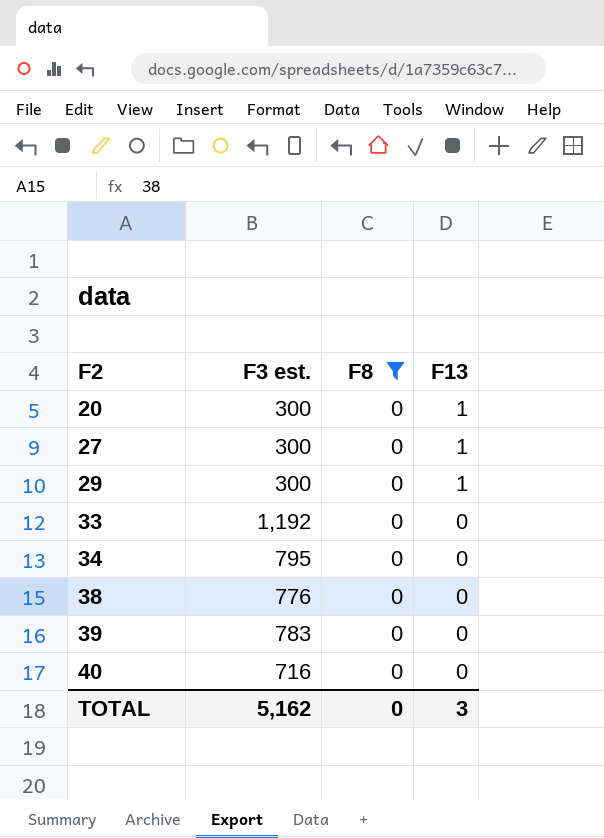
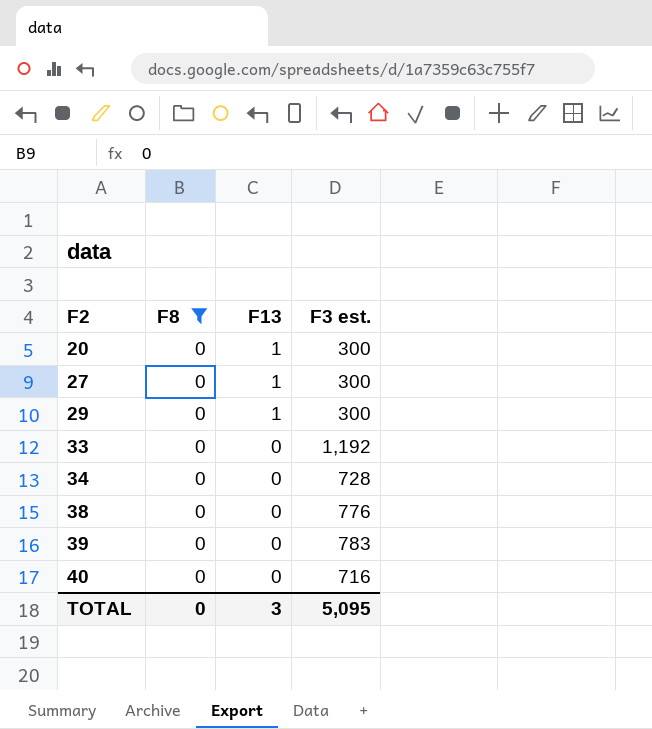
column F3 est. | position: 2 -> 4
34 | F3 est.: 795 -> 728
TOTAL | F3 est.: 5,162 -> 5,095

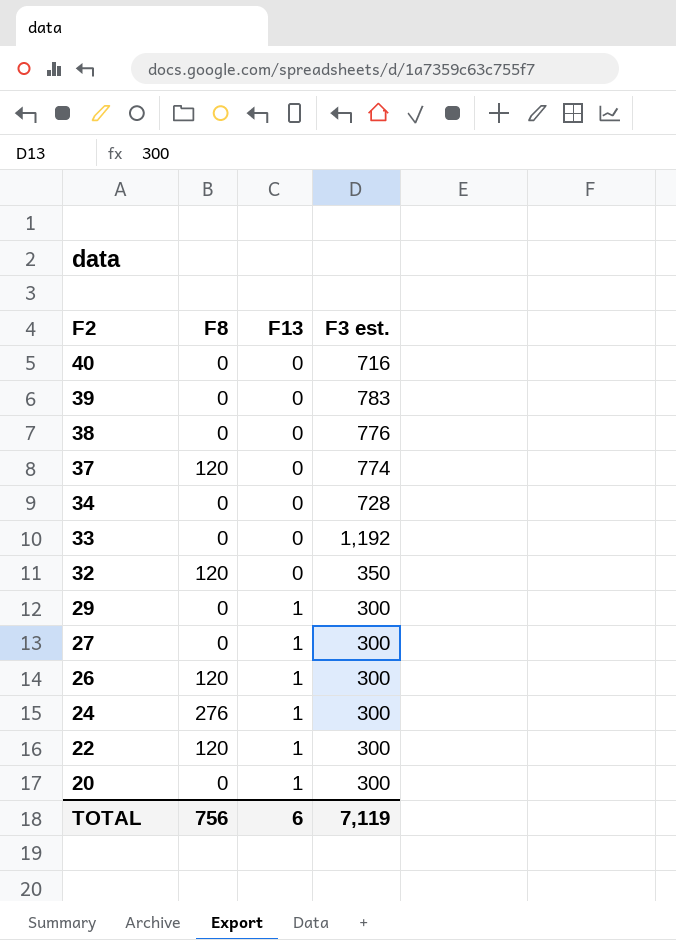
filter: F8 = 0 -> none
row order: F2 ascending -> F2 descending
TOTAL | F8: 0 -> 756
TOTAL | F13: 3 -> 6
TOTAL | F3 est.: 5,095 -> 7,119

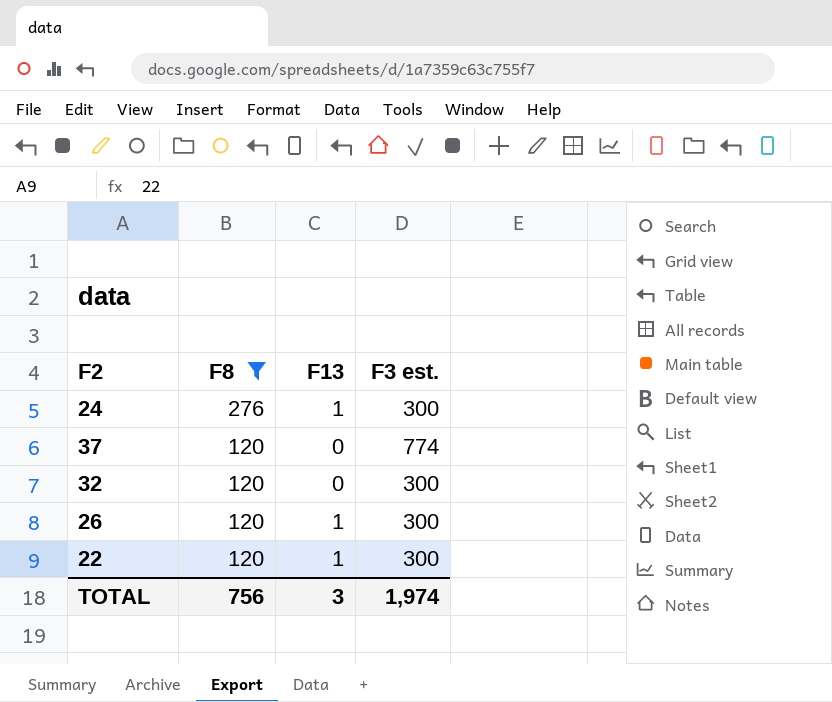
filter: none -> F8 != 0
row order: F2 descending -> F8 descending
32 | F3 est.: 350 -> 300
TOTAL | F13: 6 -> 3
TOTAL | F3 est.: 7,119 -> 1,974

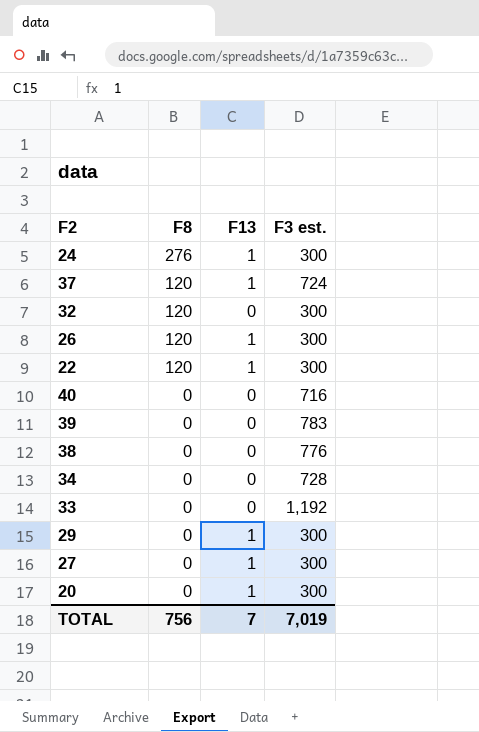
filter: F8 != 0 -> none
37 | F13: 0 -> 1
37 | F3 est.: 774 -> 724
TOTAL | F13: 3 -> 7
TOTAL | F3 est.: 1,974 -> 7,019

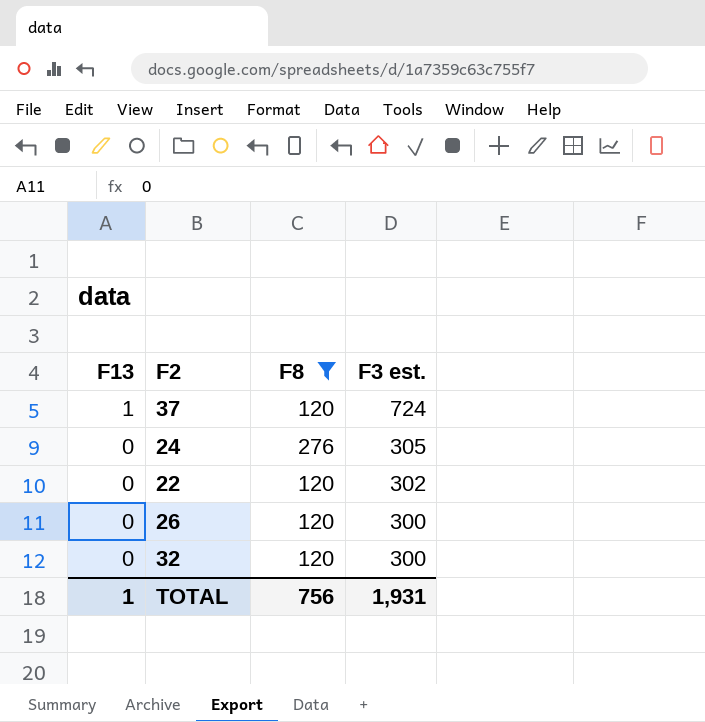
filter: none -> F8 != 0
row order: F8 descending -> F13 descending
column F13 | position: 3 -> 1
24 | F13: 1 -> 0
24 | F3 est.: 300 -> 305
22 | F13: 1 -> 0
22 | F3 est.: 300 -> 302
26 | F13: 1 -> 0
TOTAL | F13: 7 -> 1
TOTAL | F3 est.: 7,019 -> 1,931

